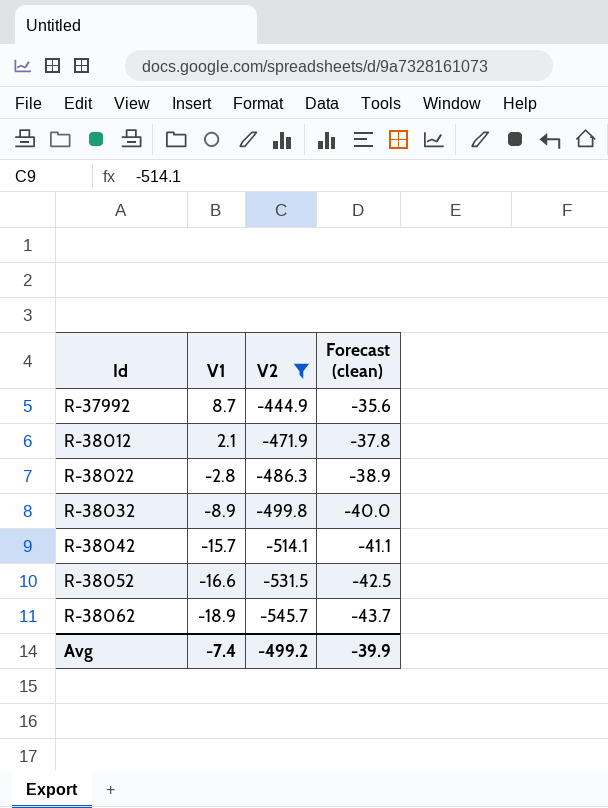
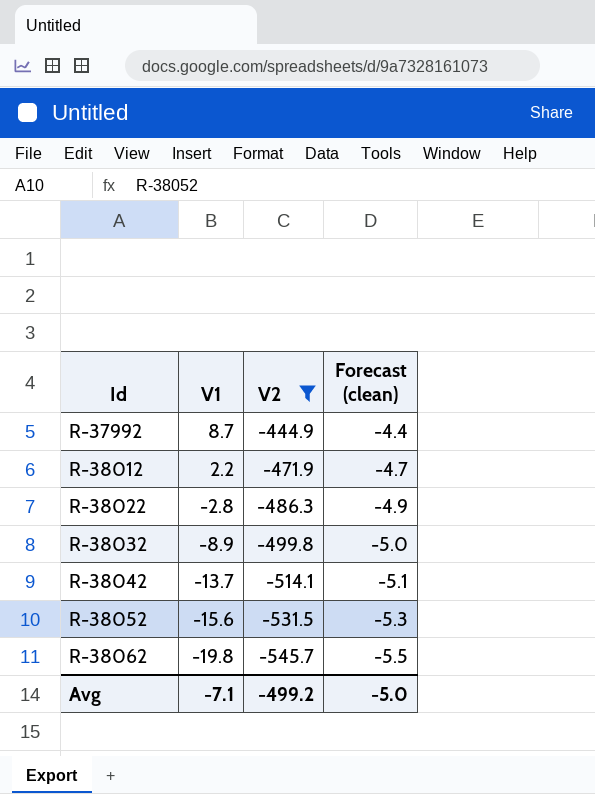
column Forecast (clean) | formula: [V2] * 0.08 -> [V2] * 0.01
R-38012 | V1: 2.1 -> 2.2
R-38042 | V1: -15.7 -> -13.7
R-38052 | V1: -16.6 -> -15.6
R-38062 | V1: -18.9 -> -19.8
Avg | V1: -7.4 -> -7.1
Avg | Forecast (clean): -39.9 -> -5.0

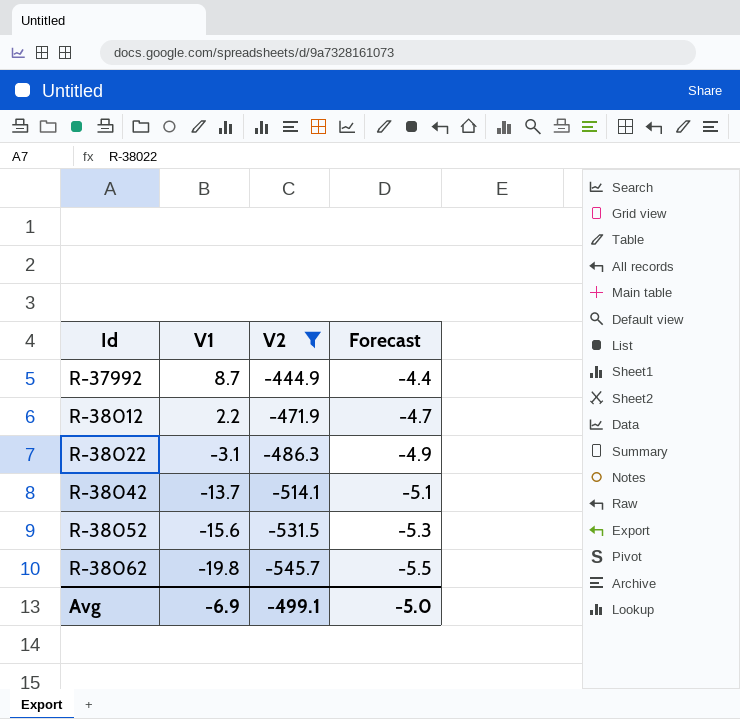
column name: Forecast (clean) -> Forecast
row R-38032: -8.9 | -499.8 | -5.0 -> none
R-38022 | V1: -2.8 -> -3.1
Avg | V1: -7.1 -> -6.9
Avg | V2: -499.2 -> -499.1

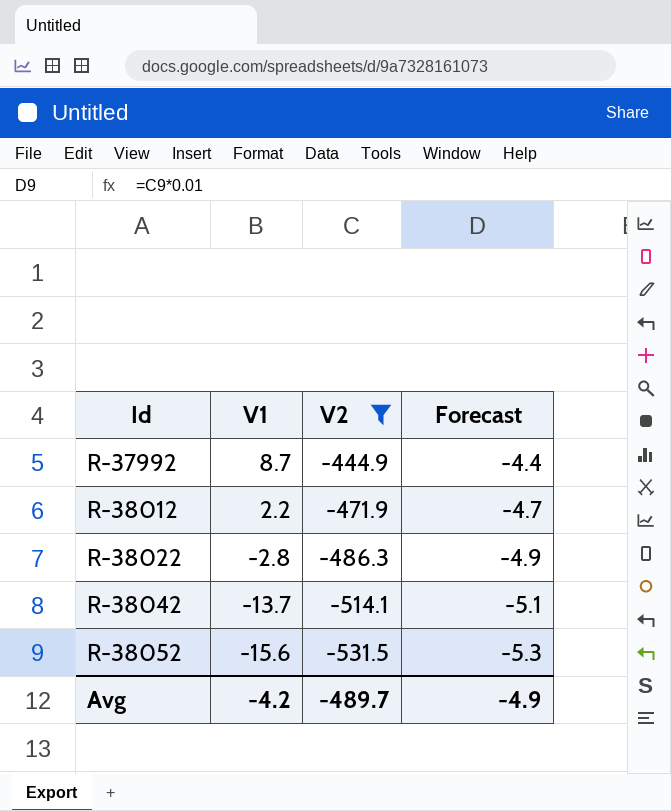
row R-38062: -19.8 | -545.7 | -5.5 -> none
R-38022 | V1: -3.1 -> -2.8
Avg | V1: -6.9 -> -4.2
Avg | V2: -499.1 -> -489.7
Avg | Forecast: -5.0 -> -4.9

